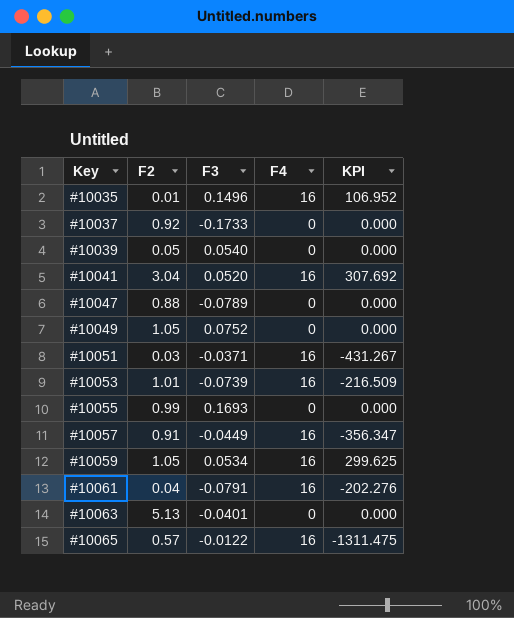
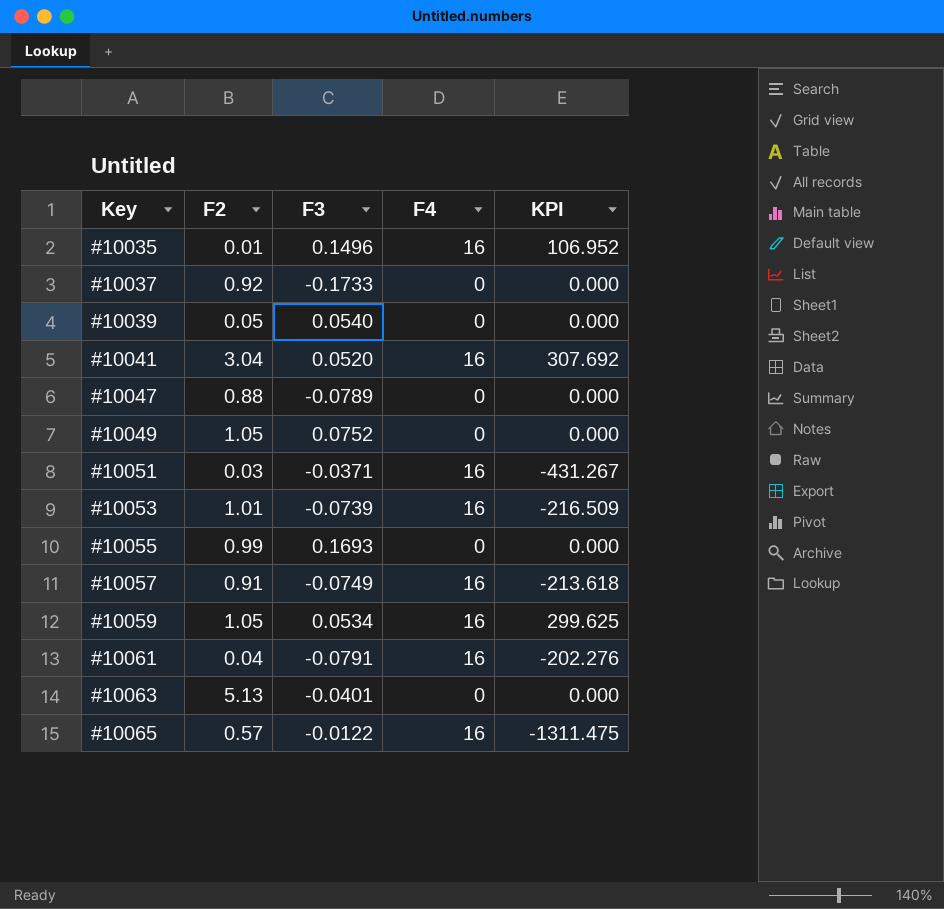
#10057 | F3: -0.0449 -> -0.0749
#10057 | KPI: -356.347 -> -213.618

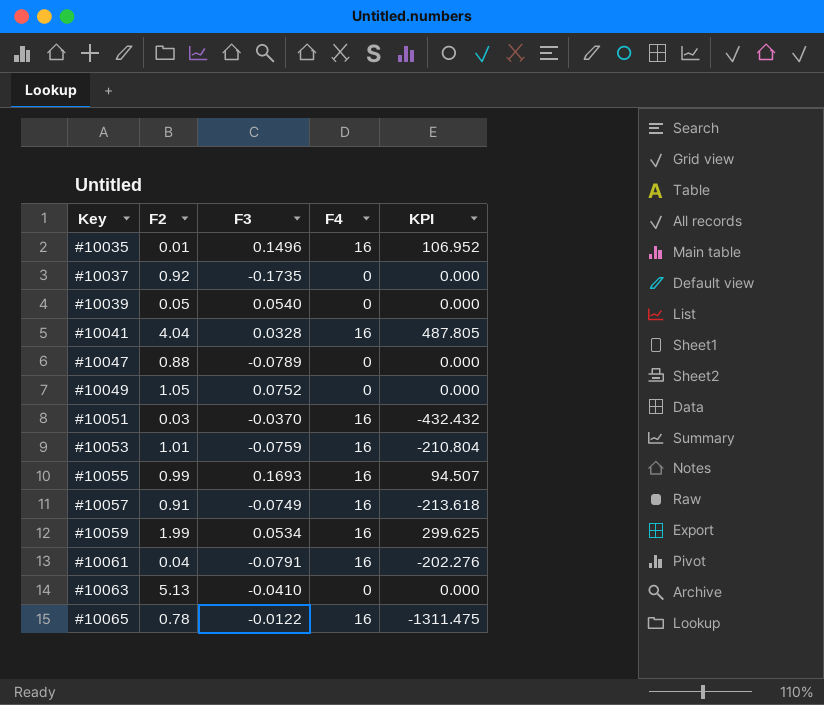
#10037 | F3: -0.1733 -> -0.1735
#10041 | F2: 3.04 -> 4.04
#10041 | F3: 0.0520 -> 0.0328
#10041 | KPI: 307.692 -> 487.805
#10051 | F3: -0.0371 -> -0.0370
#10051 | KPI: -431.267 -> -432.432
#10053 | F3: -0.0739 -> -0.0759
#10053 | KPI: -216.509 -> -210.804
#10055 | F4: 0 -> 16
#10055 | KPI: 0.000 -> 94.507
#10059 | F2: 1.05 -> 1.99
#10063 | F3: -0.0401 -> -0.0410
#10065 | F2: 0.57 -> 0.78

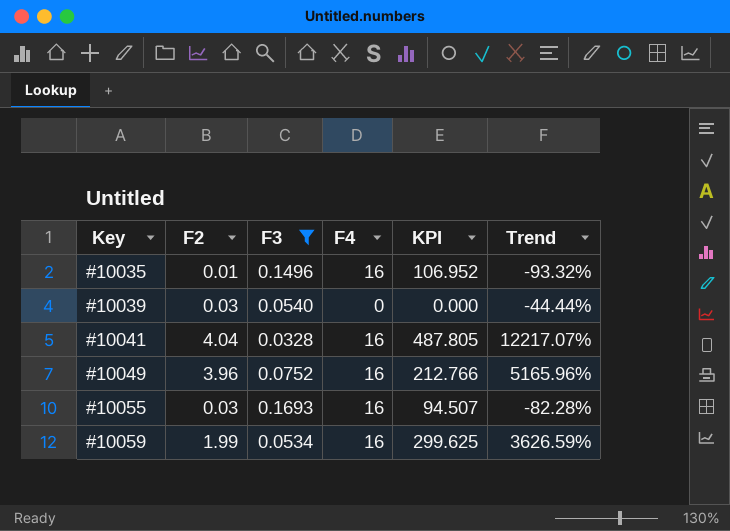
filter: none -> F3 >= 0.0328
column Trend | formula: none -> ([F2] - [F3]) / [F3]
#10039 | F2: 0.05 -> 0.03
#10049 | F2: 1.05 -> 3.96
#10049 | F4: 0 -> 16
#10049 | KPI: 0.000 -> 212.766
#10055 | F2: 0.99 -> 0.03

